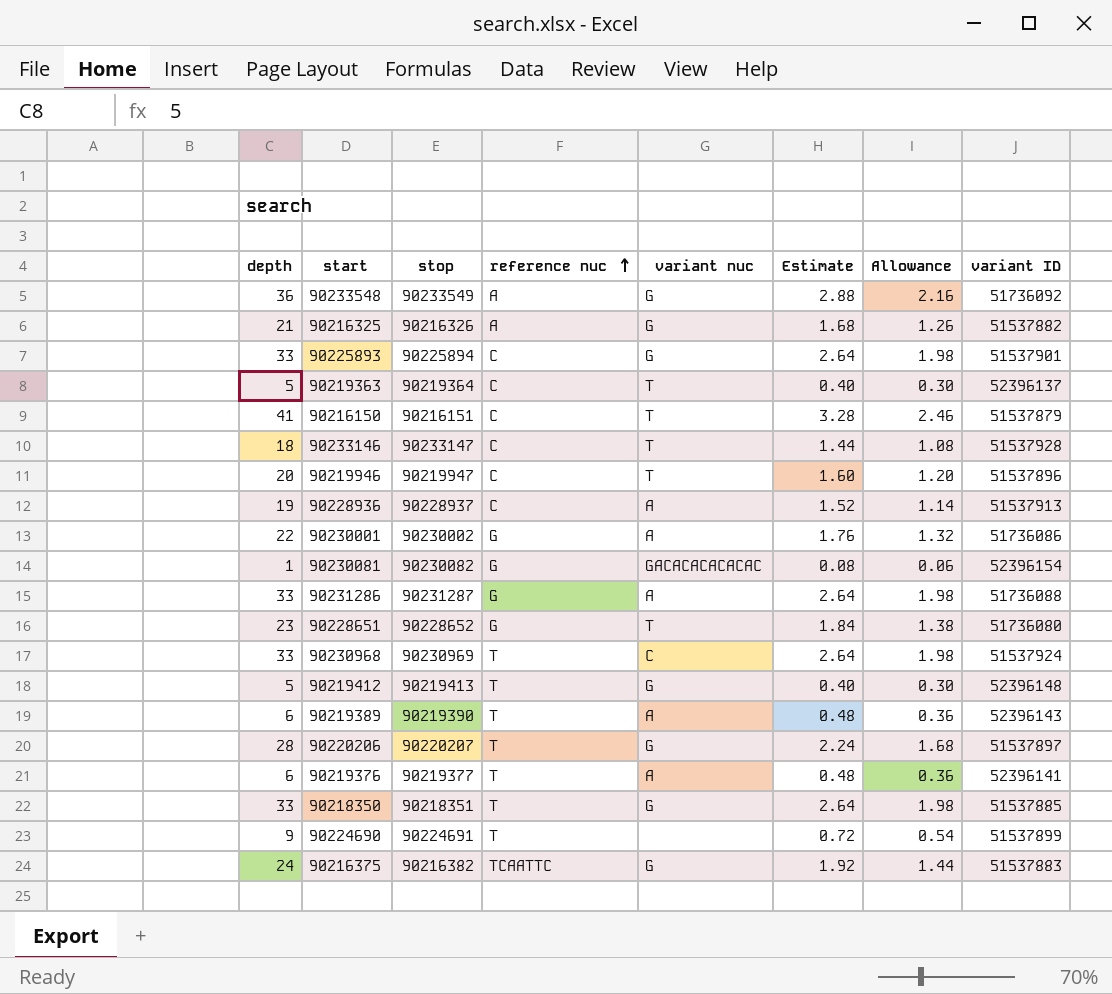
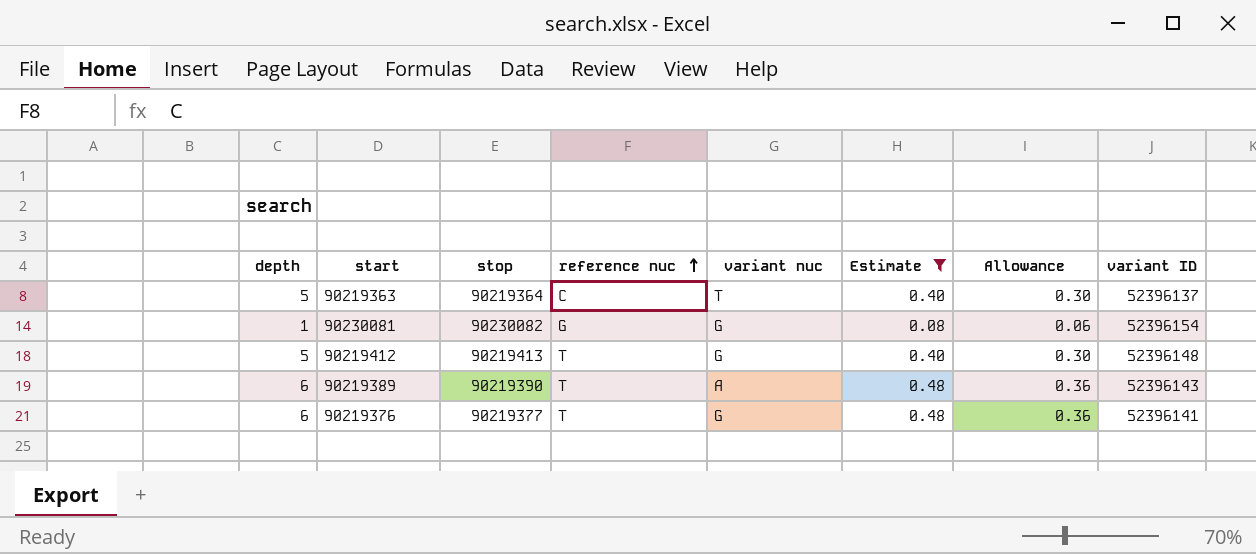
filter: none -> Estimate <= 0.48
90230081 | variant nuc: GACACACACACAC -> G
90219376 | variant nuc: A -> G

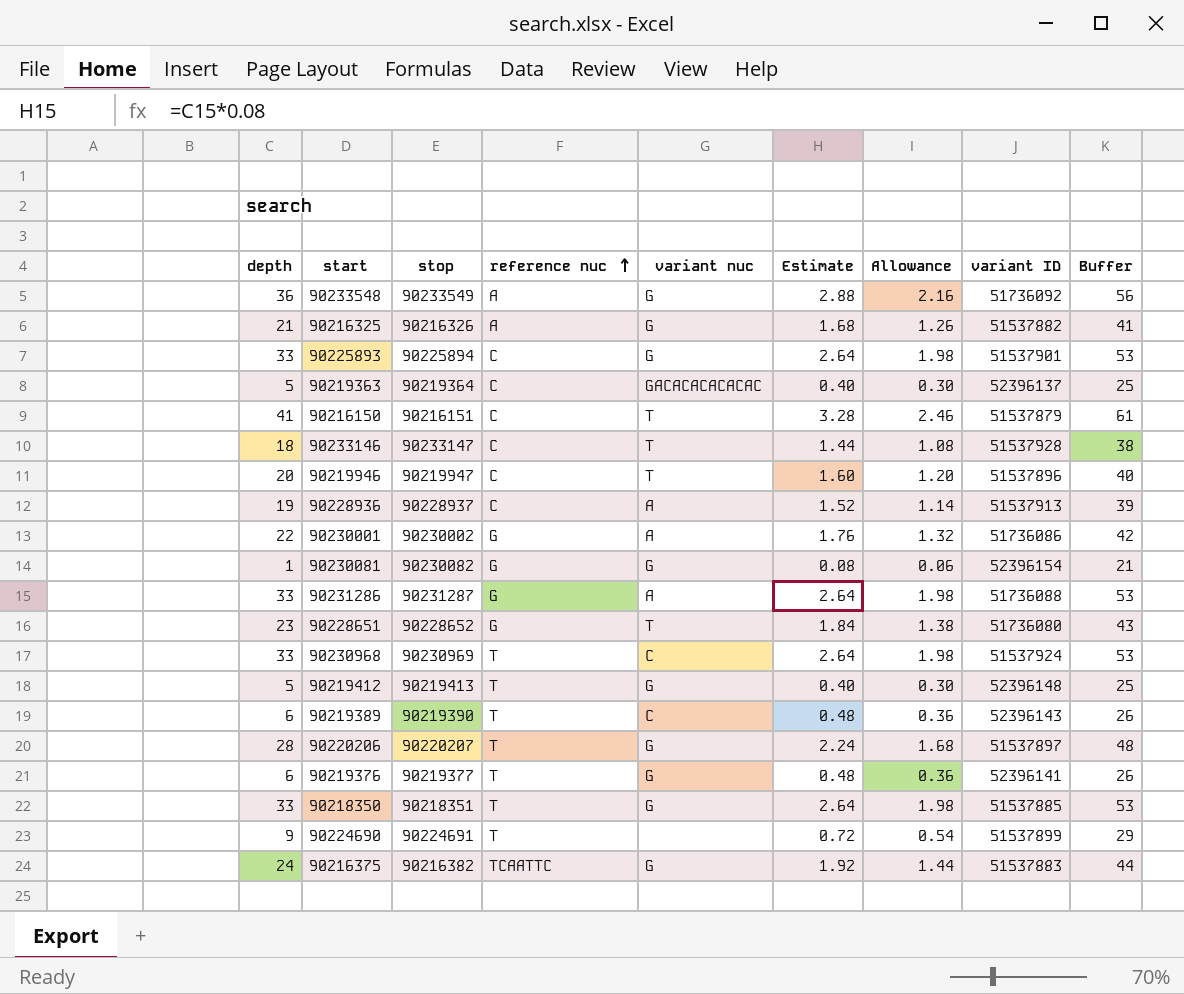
filter: Estimate <= 0.48 -> none
column Buffer | formula: none -> [depth] + 20
90219363 | variant nuc: T -> GACACACACACAC
90219389 | variant nuc: A -> C

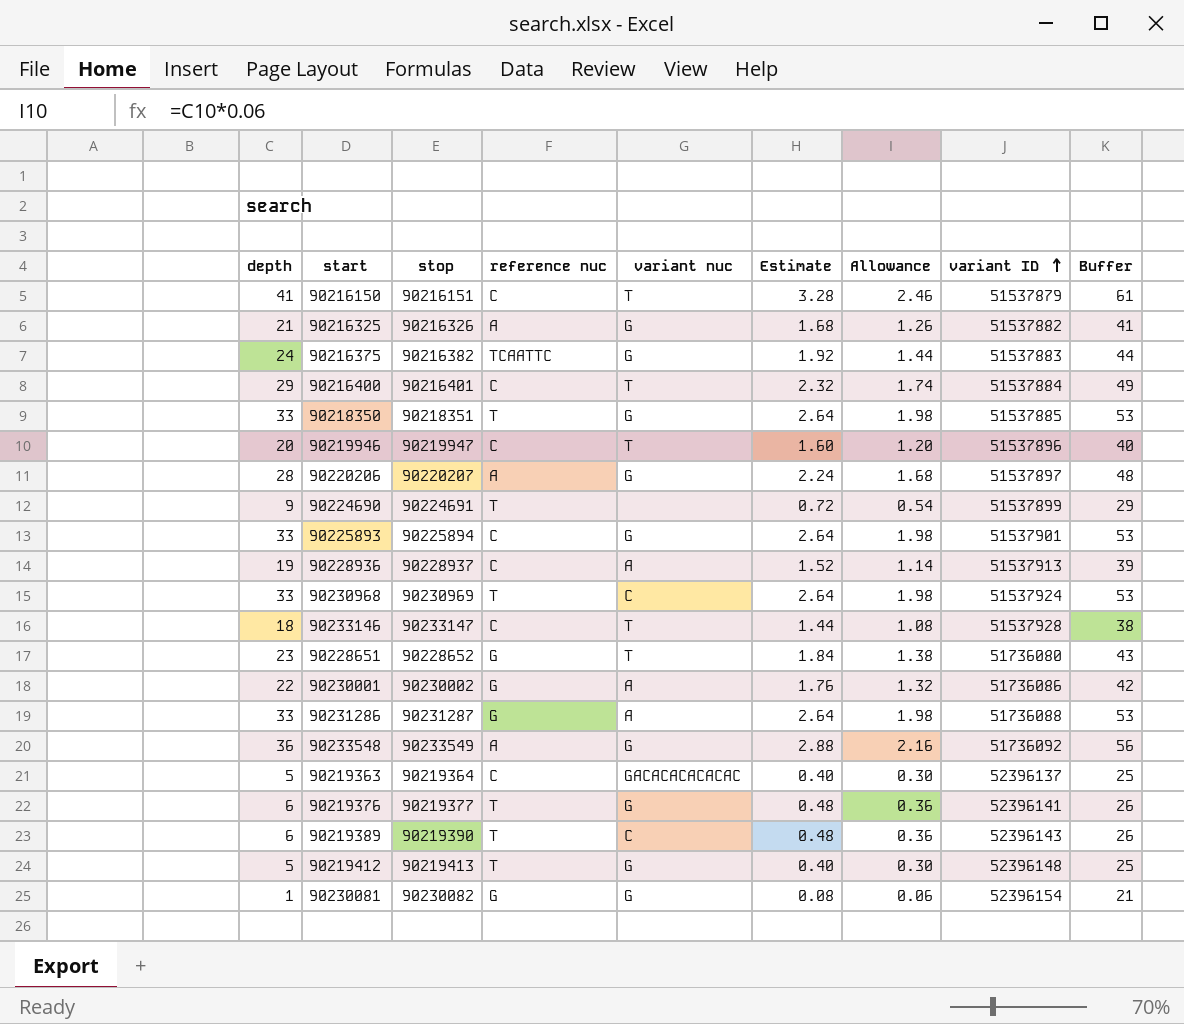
row order: reference nuc ascending -> variant ID ascending
row 90216400: none -> 29 | 90216401 | C | T | 2.32 | 1.74 | 51537884 | 49
90220206 | reference nuc: T -> A

